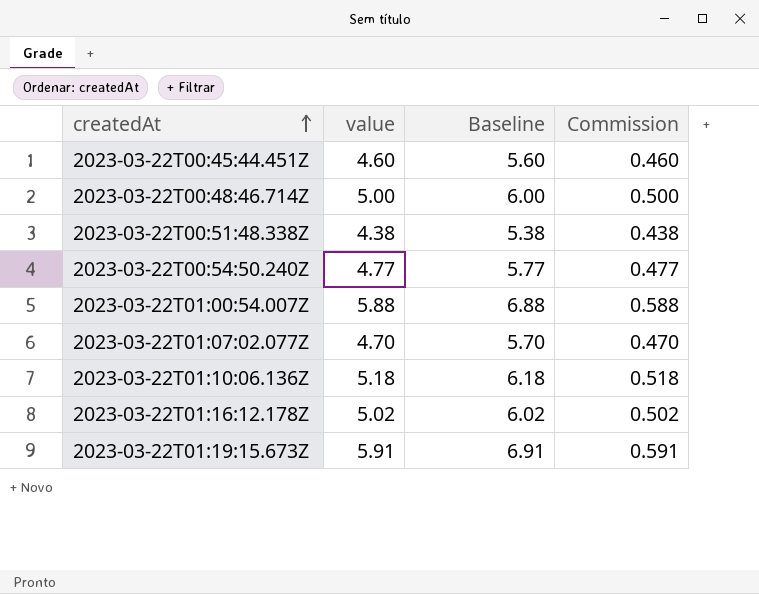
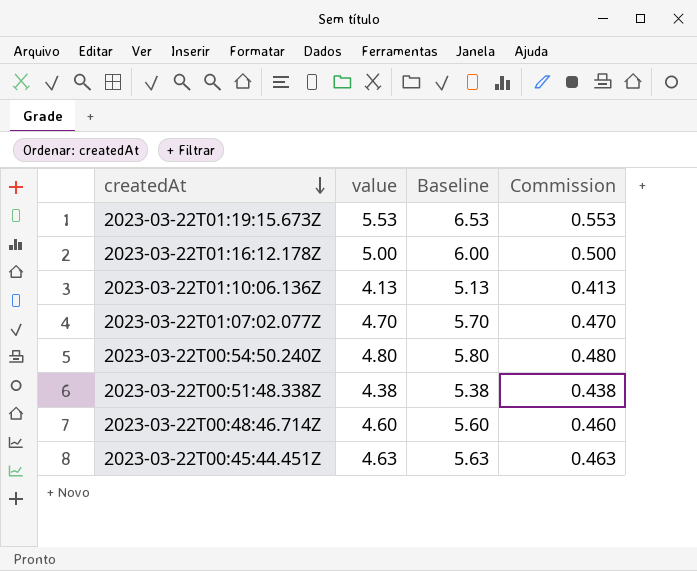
row order: createdAt ascending -> createdAt descending
row 2023-03-22T01:00:54.007Z: 5.88 | 6.88 | 0.588 -> none
2023-03-22T01:19:15.673Z | value: 5.91 -> 5.53
2023-03-22T01:19:15.673Z | Baseline: 6.91 -> 6.53
2023-03-22T01:19:15.673Z | Commission: 0.591 -> 0.553
2023-03-22T01:16:12.178Z | value: 5.02 -> 5.00
2023-03-22T01:16:12.178Z | Baseline: 6.02 -> 6.00
2023-03-22T01:16:12.178Z | Commission: 0.502 -> 0.500
2023-03-22T01:10:06.136Z | value: 5.18 -> 4.13
2023-03-22T01:10:06.136Z | Baseline: 6.18 -> 5.13
2023-03-22T01:10:06.136Z | Commission: 0.518 -> 0.413
2023-03-22T00:54:50.240Z | value: 4.77 -> 4.80
2023-03-22T00:54:50.240Z | Baseline: 5.77 -> 5.80
2023-03-22T00:54:50.240Z | Commission: 0.477 -> 0.480
2023-03-22T00:48:46.714Z | value: 5.00 -> 4.60
2023-03-22T00:48:46.714Z | Baseline: 6.00 -> 5.60
2023-03-22T00:48:46.714Z | Commission: 0.500 -> 0.460
2023-03-22T00:45:44.451Z | value: 4.60 -> 4.63
2023-03-22T00:45:44.451Z | Baseline: 5.60 -> 5.63
2023-03-22T00:45:44.451Z | Commission: 0.460 -> 0.463

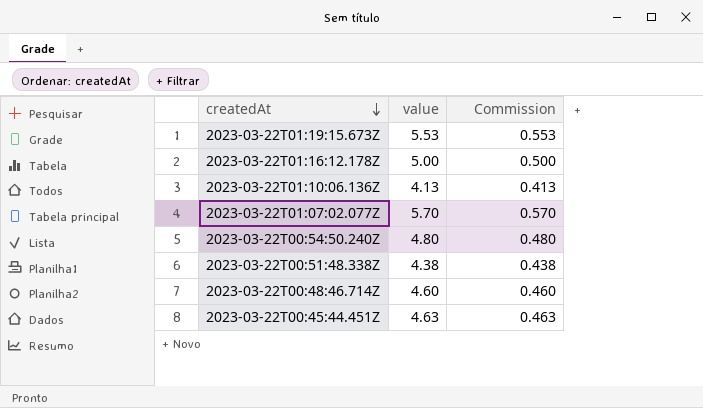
column Baseline | formula: [value] + 1 -> none
2023-03-22T01:07:02.077Z | value: 4.70 -> 5.70
2023-03-22T01:07:02.077Z | Commission: 0.470 -> 0.570

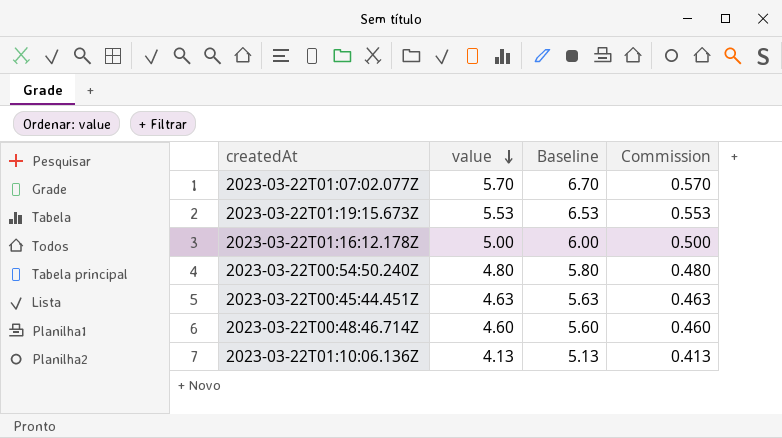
row order: createdAt descending -> value descending
column Baseline | formula: none -> [value] + 1
row 2023-03-22T00:51:48.338Z: 4.38 | 0.438 -> none

